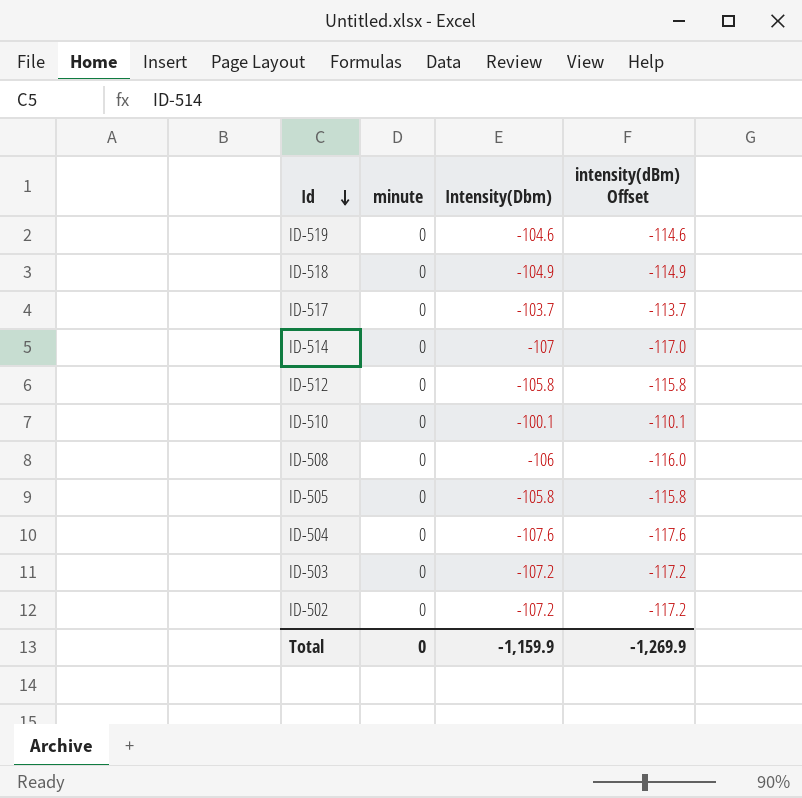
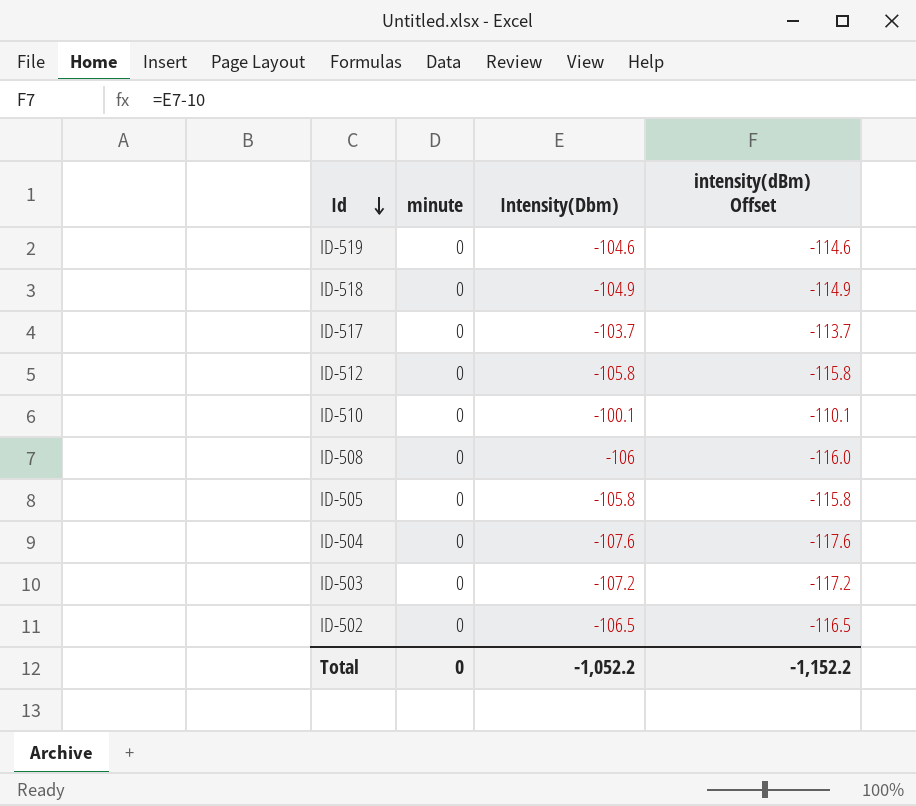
row ID-514: 0 | -107 | -117.0 -> none
ID-502 | Intensity(Dbm): -107.2 -> -106.5
ID-502 | intensity(dBm) Offset: -117.2 -> -116.5
Total | Intensity(Dbm): -1,159.9 -> -1,052.2
Total | intensity(dBm) Offset: -1,269.9 -> -1,152.2

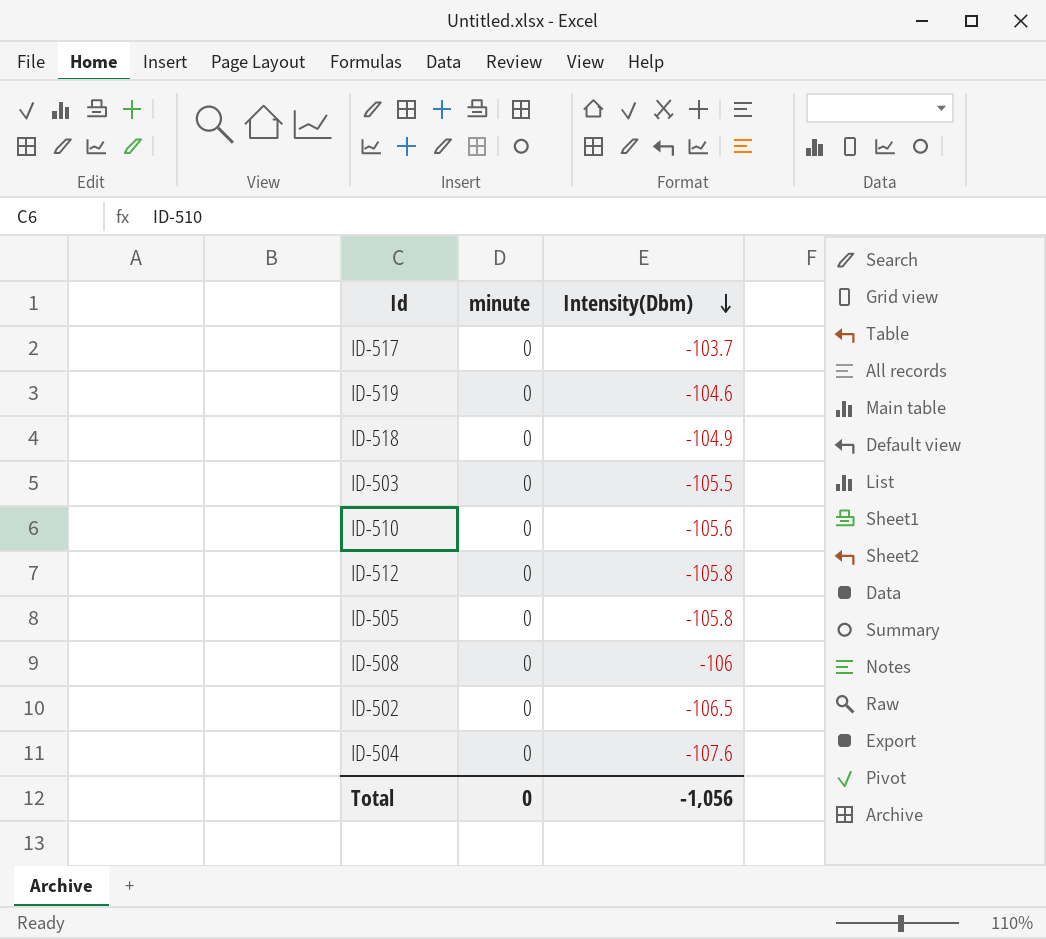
row order: Id descending -> Intensity(Dbm) descending
column intensity(dBm) Offset | formula: [Intensity(Dbm)] - 10 -> none
ID-503 | Intensity(Dbm): -107.2 -> -105.5
ID-510 | Intensity(Dbm): -100.1 -> -105.6
Total | Intensity(Dbm): -1,052.2 -> -1,056

